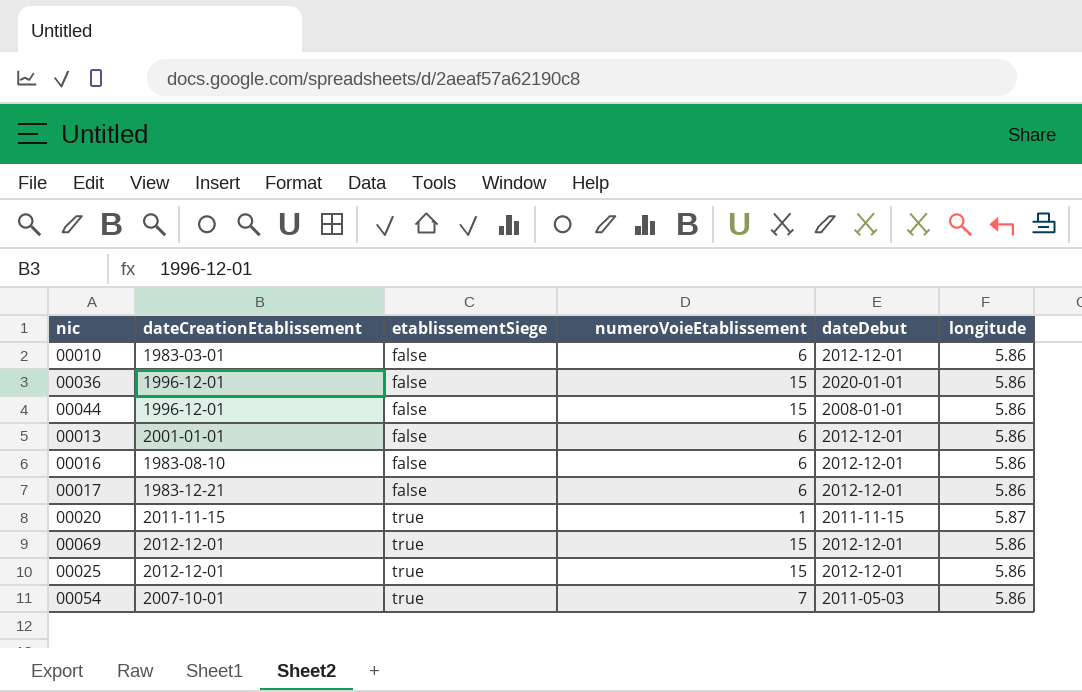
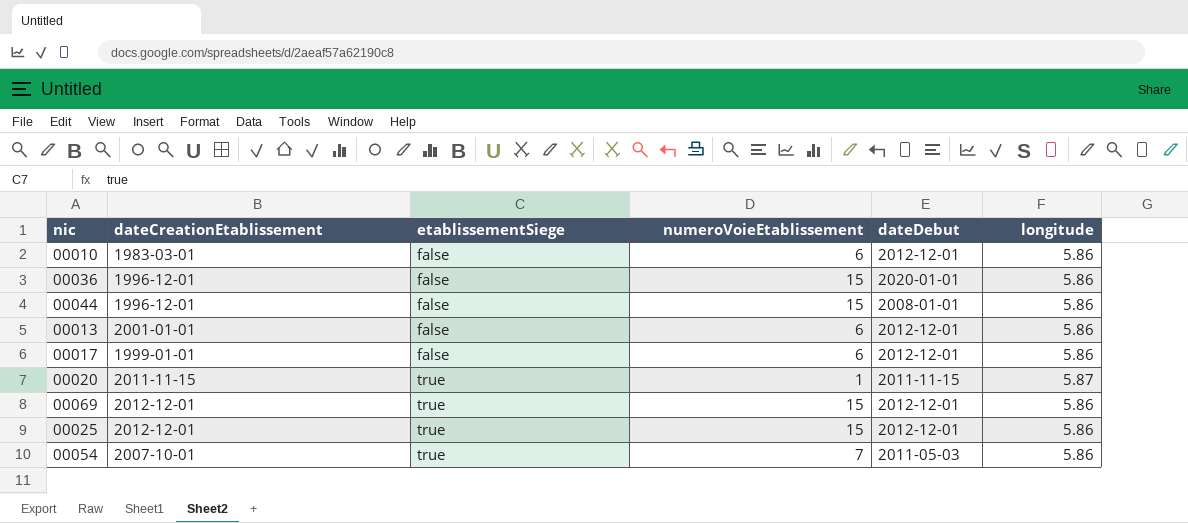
row 00016: 1983-08-10 | false | 6 | 2012-12-01 | 5.86 -> none
00017 | dateCreationEtablissement: 1983-12-21 -> 1999-01-01

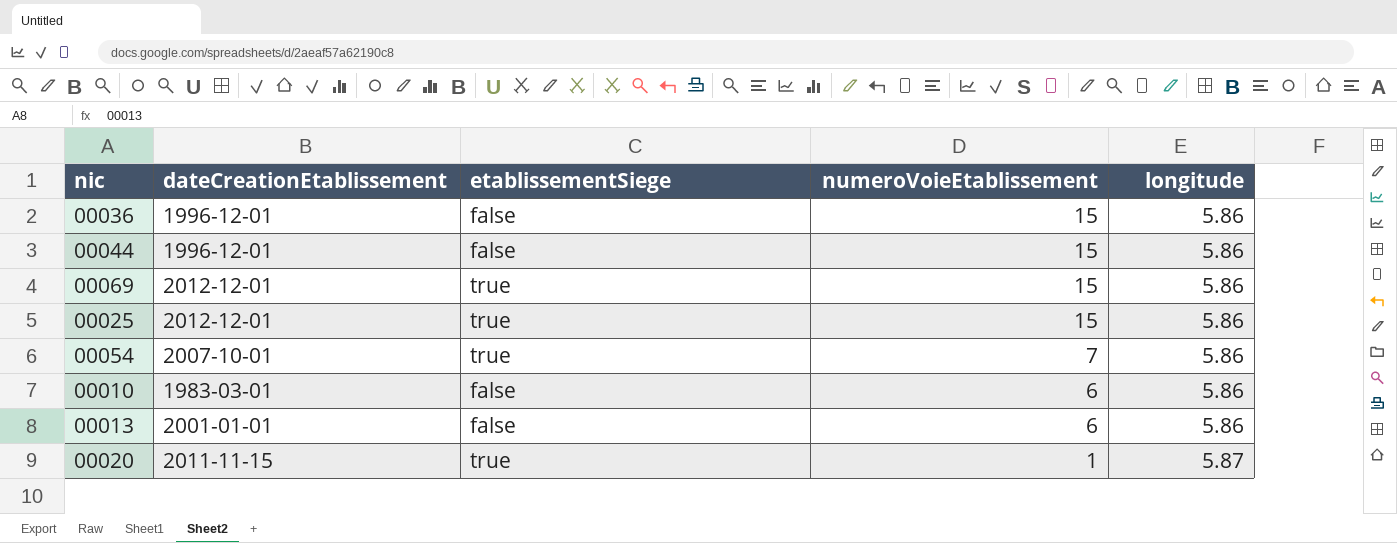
row order: etablissementSiege ascending -> numeroVoieEtablissement descending
column dateDebut | position: 5 -> none
row 00017: 1999-01-01 | false | 6 | 2012-12-01 | 5.86 -> none

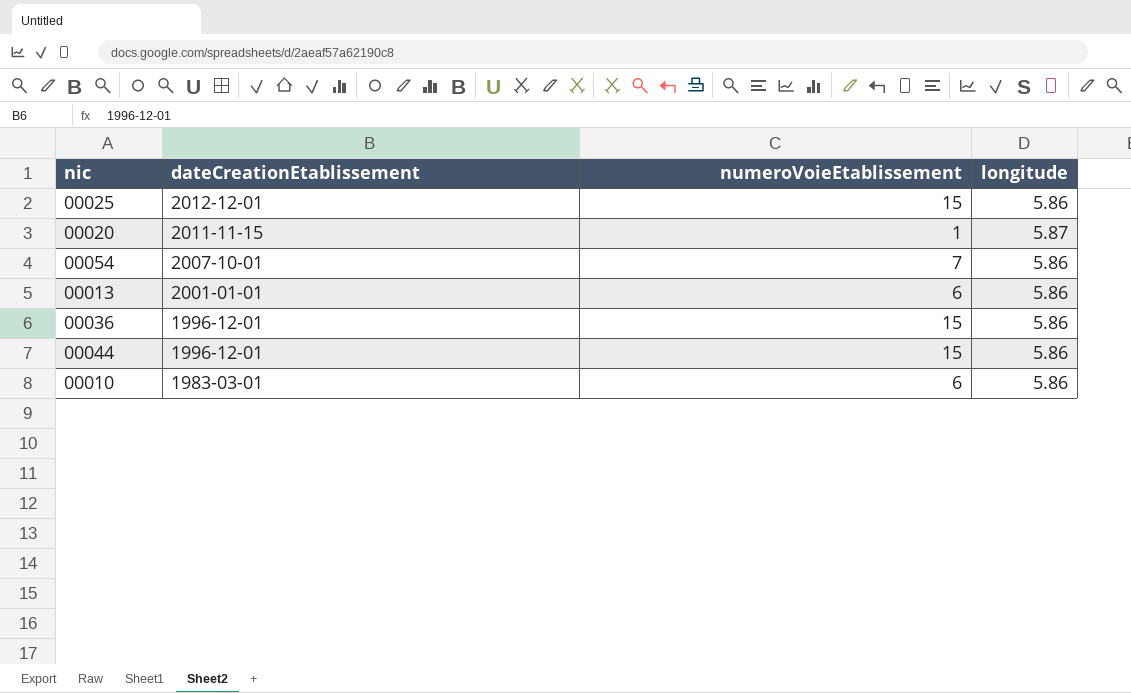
row order: numeroVoieEtablissement descending -> dateCreationEtablissement descending
column etablissementSiege | position: 3 -> none
row 00069: 2012-12-01 | true | 15 | 5.86 -> none

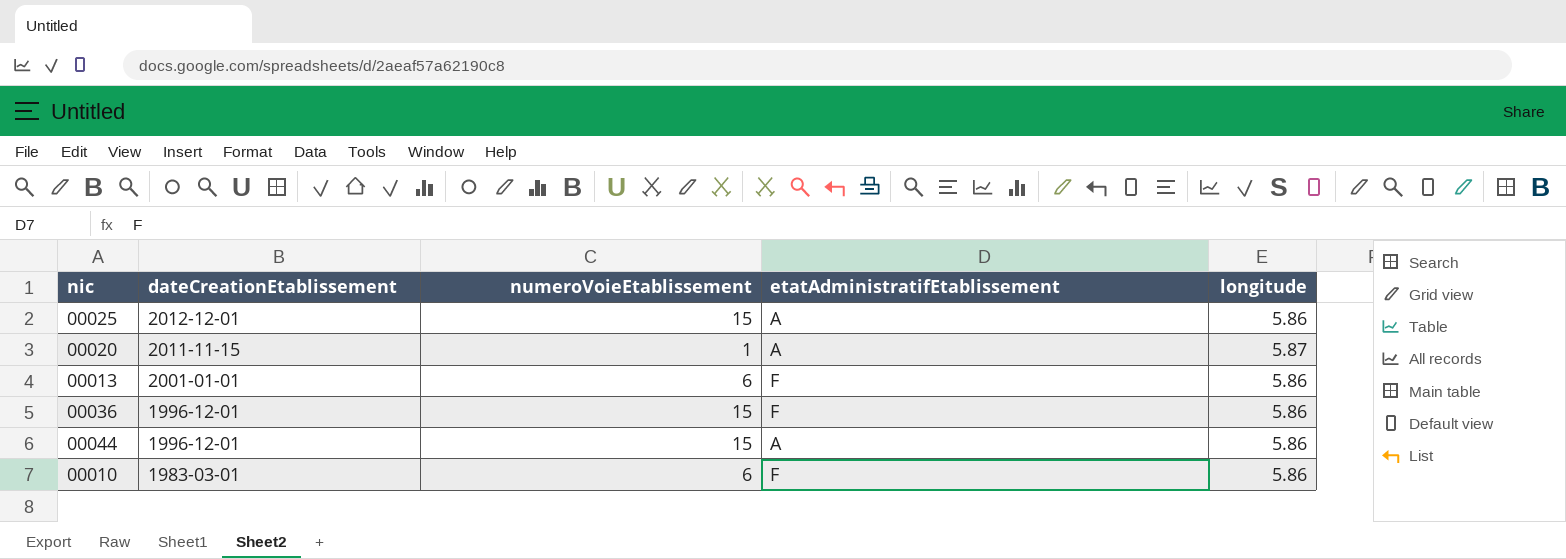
column etatAdministratifEtablissement | position: none -> 4
row 00054: 2007-10-01 | 7 | 5.86 -> none

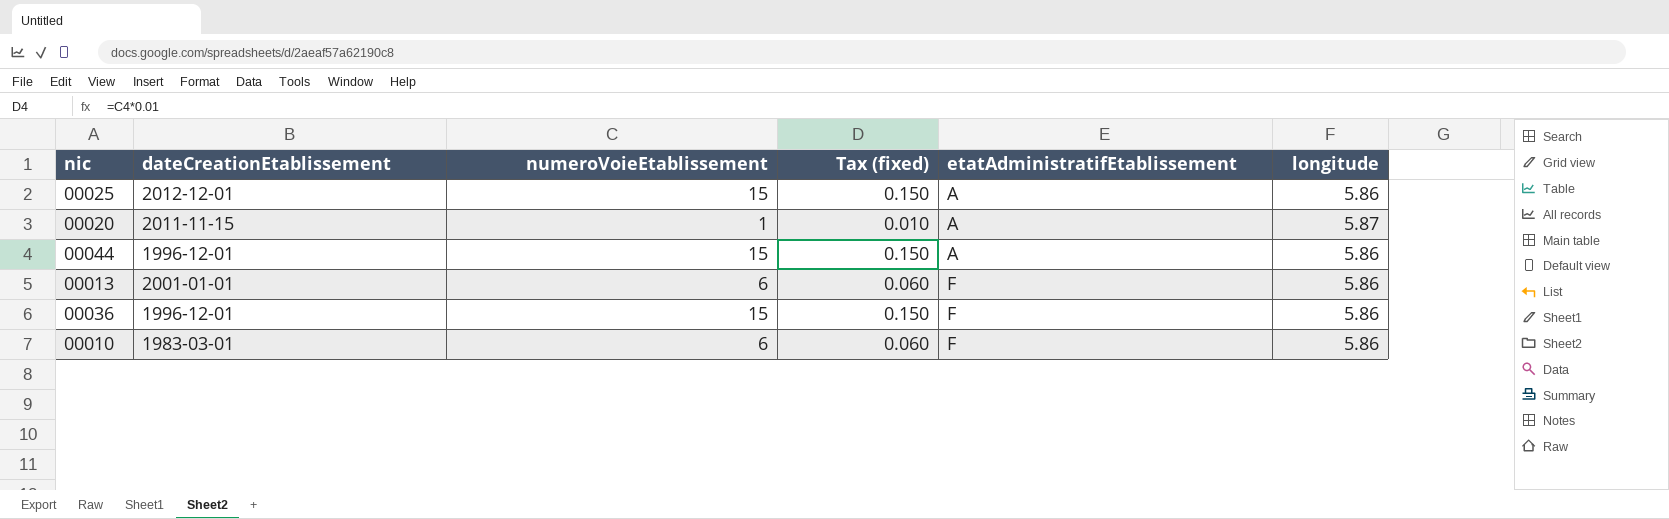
row order: dateCreationEtablissement descending -> etatAdministratifEtablissement ascending
column Tax (fixed) | formula: none -> [numeroVoieEtablissement] * 0.01

